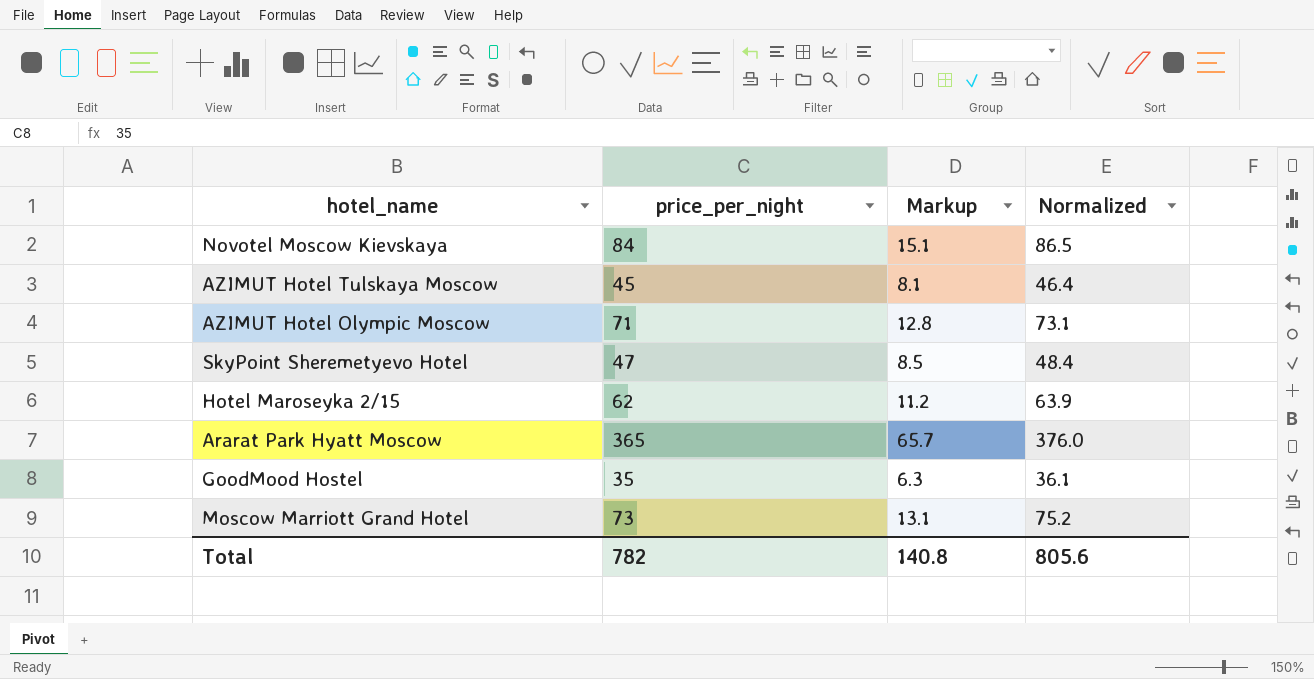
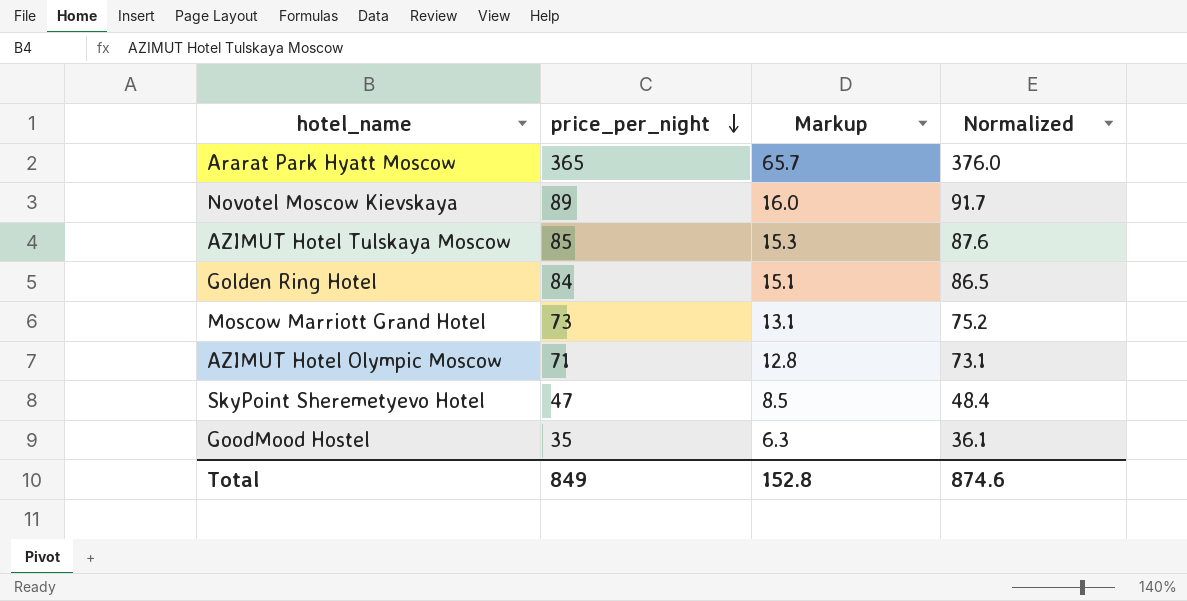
row order: none -> price_per_night descending
row Hotel Maroseyka 2/15: 62 | 11.2 | 63.9 -> none
Novotel Moscow Kievskaya | price_per_night: 84 -> 89
Novotel Moscow Kievskaya | Markup: 15.1 -> 16.0
Novotel Moscow Kievskaya | Normalized: 86.5 -> 91.7
AZIMUT Hotel Tulskaya Moscow | price_per_night: 45 -> 85
AZIMUT Hotel Tulskaya Moscow | Markup: 8.1 -> 15.3
AZIMUT Hotel Tulskaya Moscow | Normalized: 46.4 -> 87.6
row Golden Ring Hotel: none -> 84 | 15.1 | 86.5
Total | price_per_night: 782 -> 849
Total | Markup: 140.8 -> 152.8
Total | Normalized: 805.6 -> 874.6

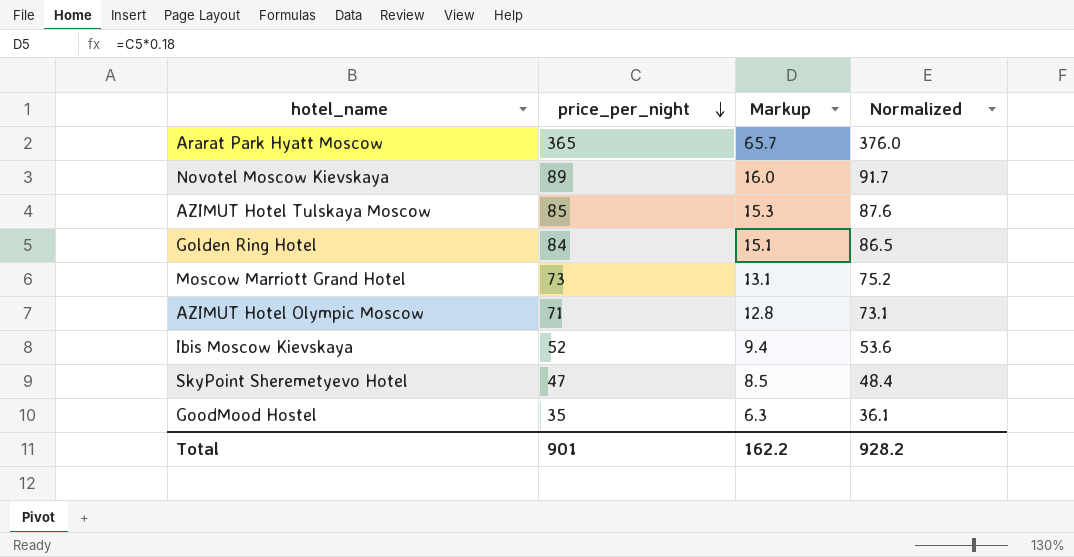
row Ibis Moscow Kievskaya: none -> 52 | 9.4 | 53.6
Total | price_per_night: 849 -> 901
Total | Markup: 152.8 -> 162.2
Total | Normalized: 874.6 -> 928.2

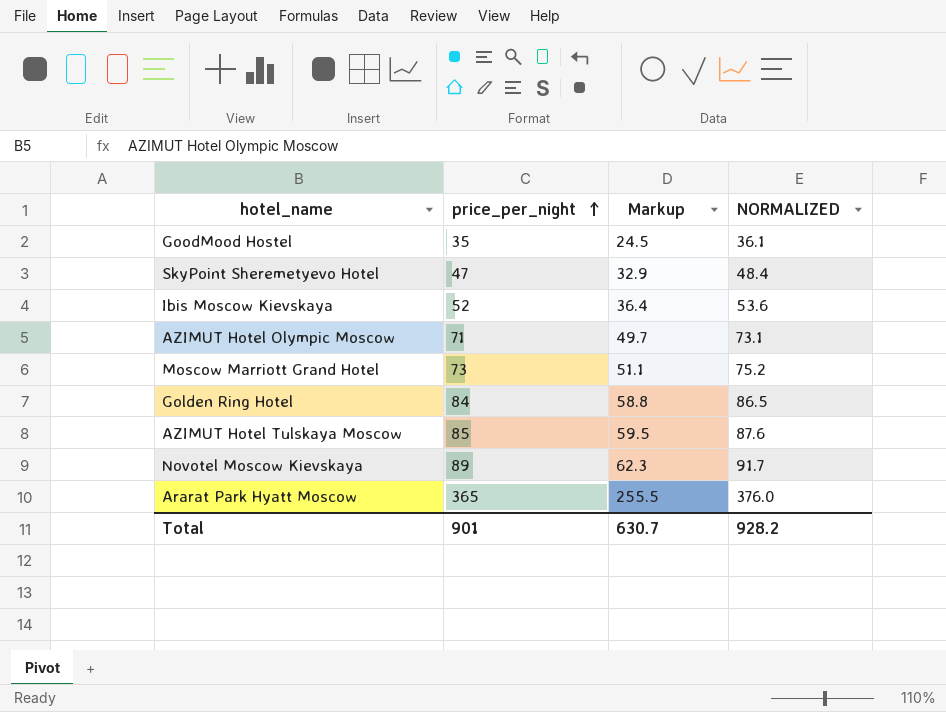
row order: price_per_night descending -> price_per_night ascending
column Markup | formula: [price_per_night] * 0.18 -> [price_per_night] * 0.7
column name: Normalized -> NORMALIZED
Total | Markup: 162.2 -> 630.7

